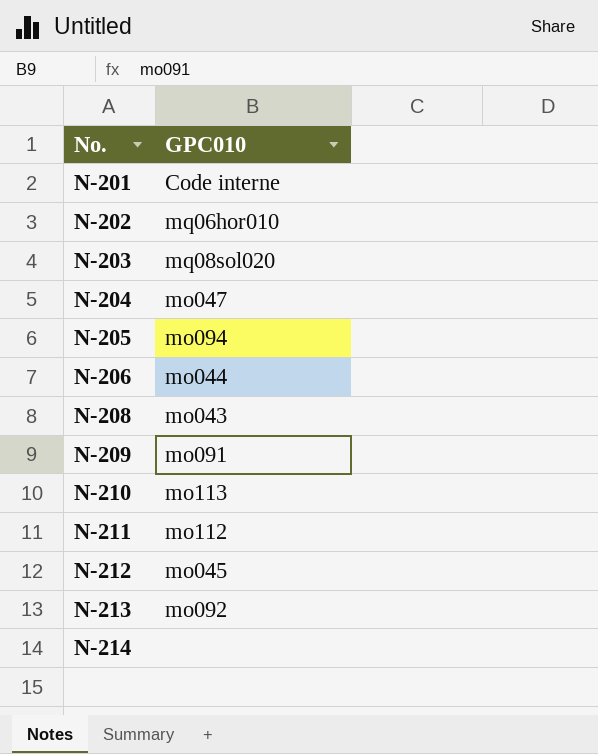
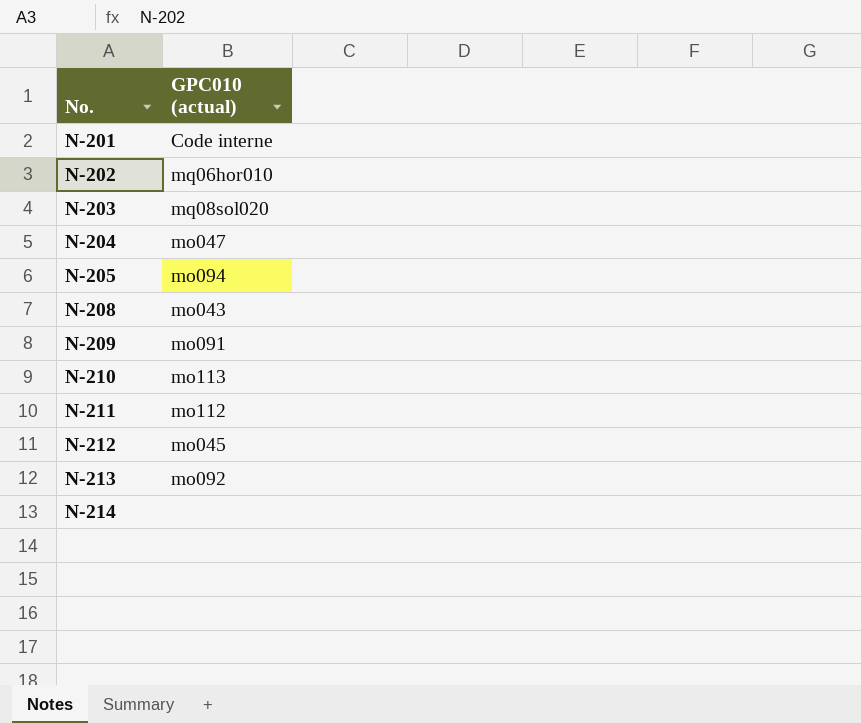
column name: GPC010 -> GPC010 (actual)
row N-206: mo044 -> none

